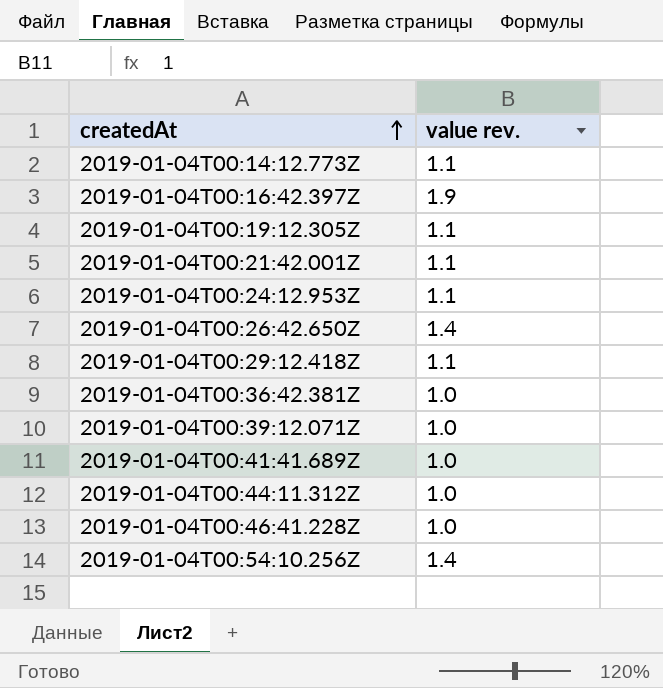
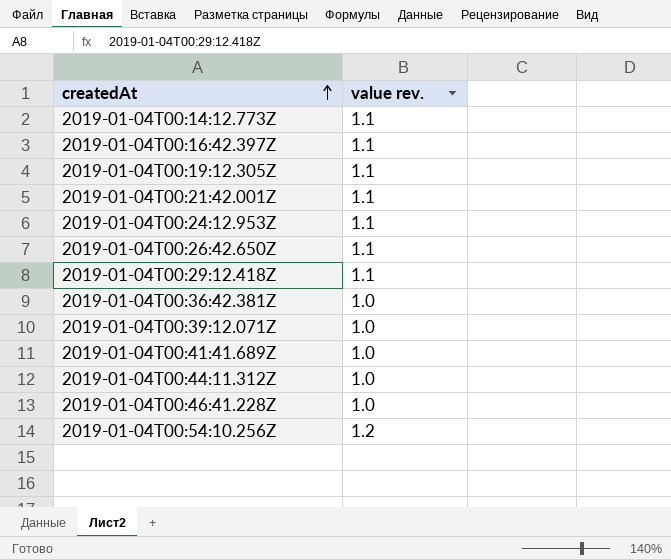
2019-01-04T00:16:42.397Z | value rev.: 1.9 -> 1.1
2019-01-04T00:26:42.650Z | value rev.: 1.4 -> 1.1
2019-01-04T00:54:10.256Z | value rev.: 1.4 -> 1.2

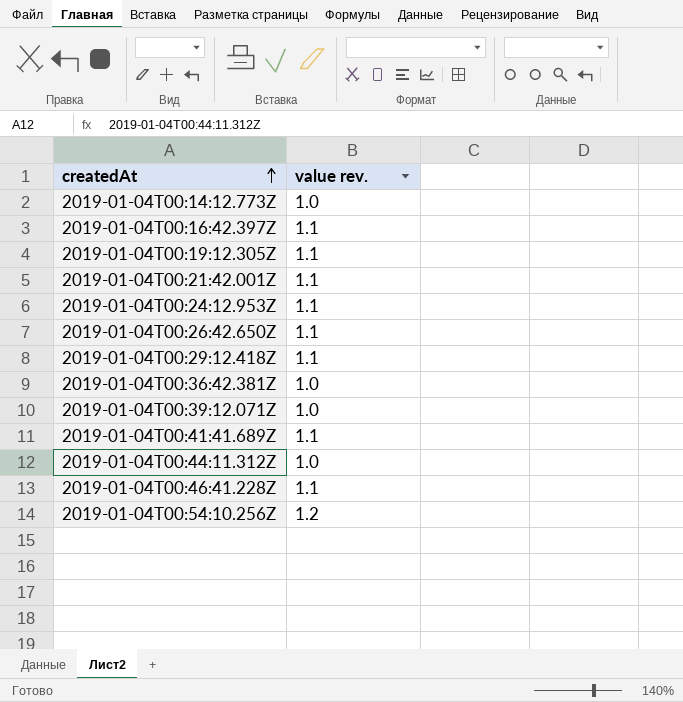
2019-01-04T00:14:12.773Z | value rev.: 1.1 -> 1.0
2019-01-04T00:41:41.689Z | value rev.: 1.0 -> 1.1
2019-01-04T00:46:41.228Z | value rev.: 1.0 -> 1.1

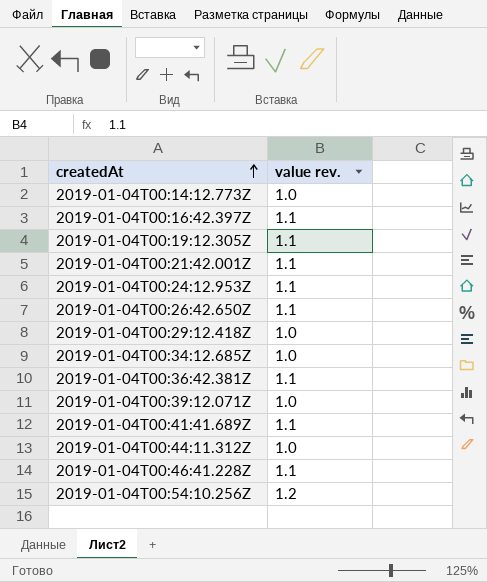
2019-01-04T00:29:12.418Z | value rev.: 1.1 -> 1.0
row 2019-01-04T00:34:12.685Z: none -> 1.0
2019-01-04T00:36:42.381Z | value rev.: 1.0 -> 1.1

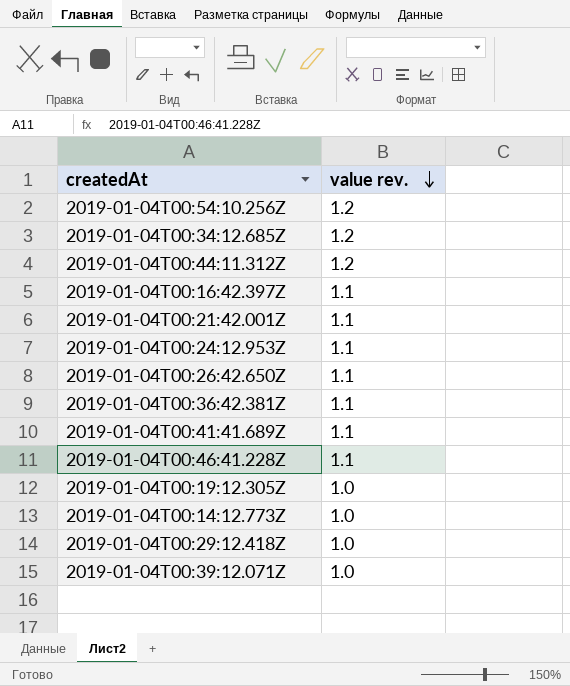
row order: createdAt ascending -> value rev. descending
2019-01-04T00:34:12.685Z | value rev.: 1.0 -> 1.2
2019-01-04T00:44:11.312Z | value rev.: 1.0 -> 1.2
2019-01-04T00:19:12.305Z | value rev.: 1.1 -> 1.0

